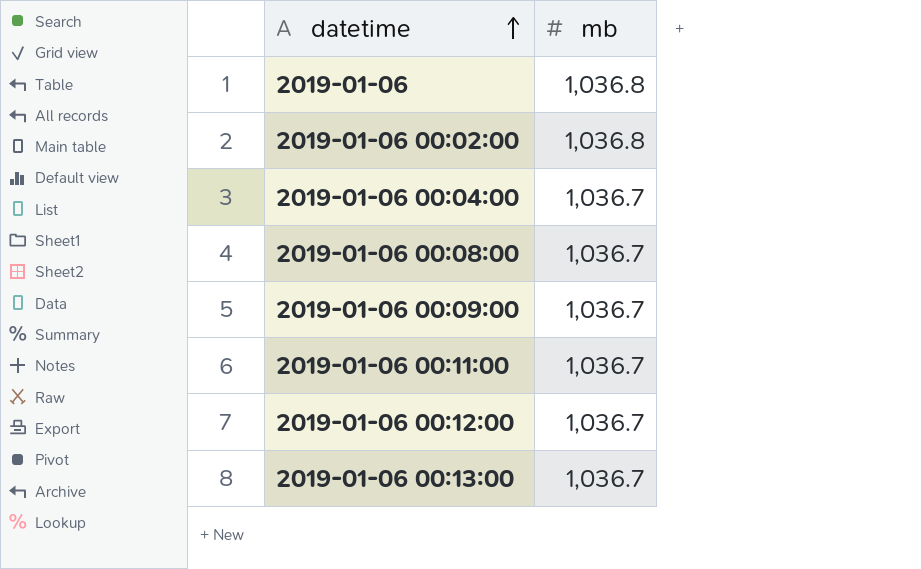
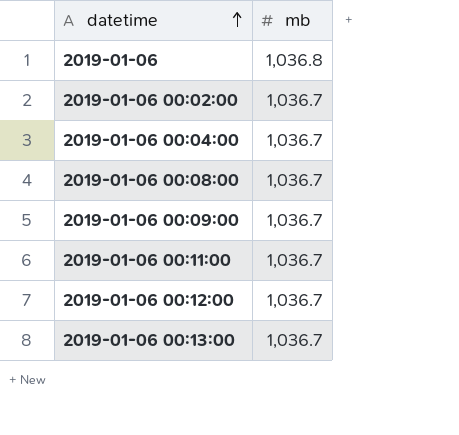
2019-01-06 00:02:00 | mb: 1,036.8 -> 1,036.7

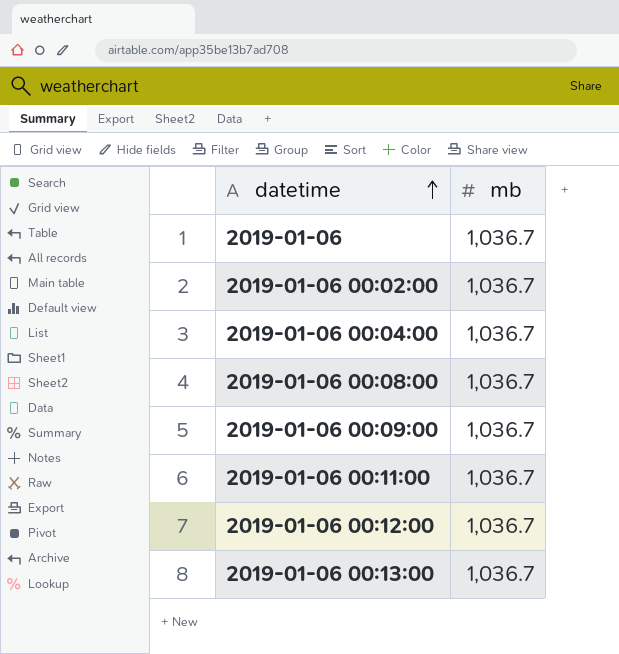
2019-01-06 | mb: 1,036.8 -> 1,036.7

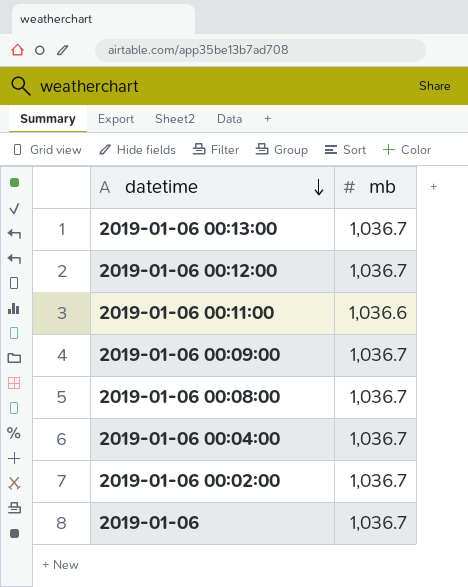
row order: datetime ascending -> datetime descending
2019-01-06 00:11:00 | mb: 1,036.7 -> 1,036.6

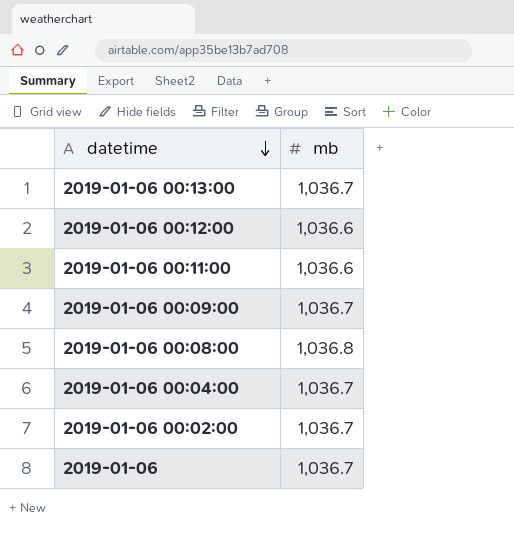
2019-01-06 00:12:00 | mb: 1,036.7 -> 1,036.6
2019-01-06 00:08:00 | mb: 1,036.7 -> 1,036.8

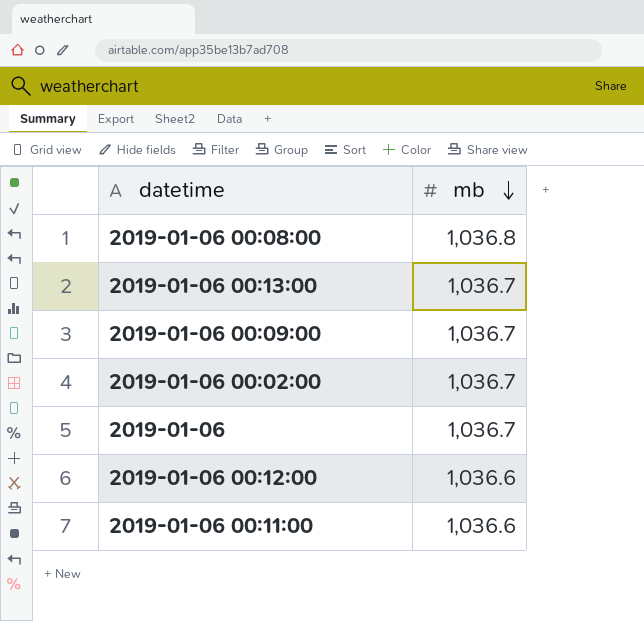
row order: datetime descending -> mb descending
row 2019-01-06 00:04:00: 1,036.7 -> none

